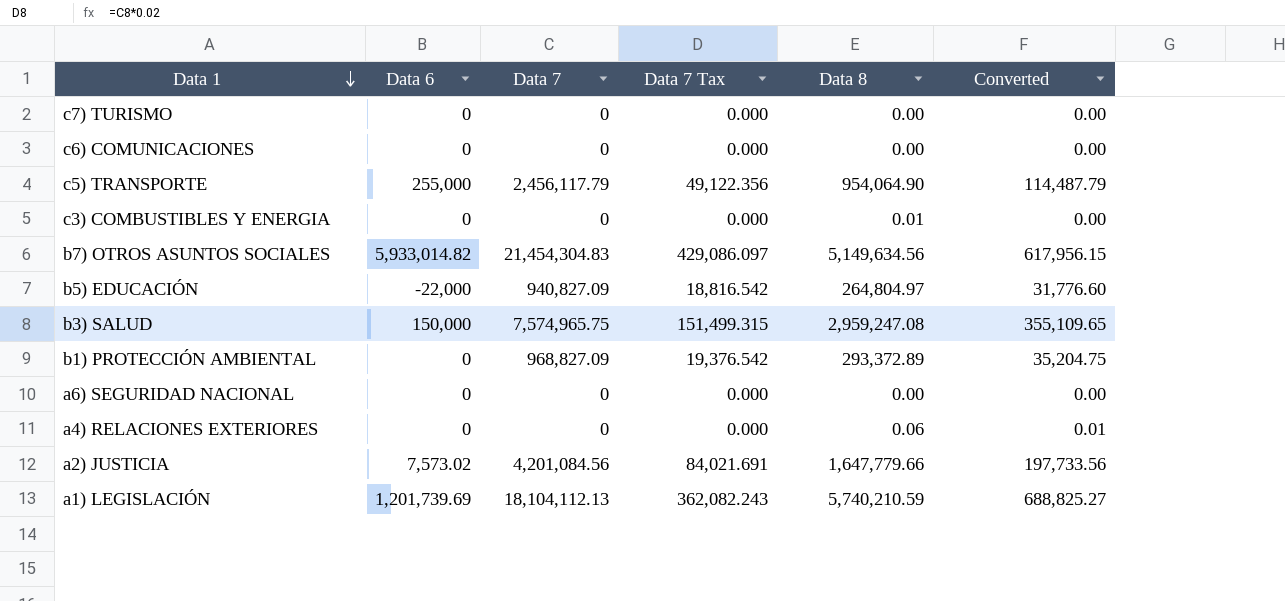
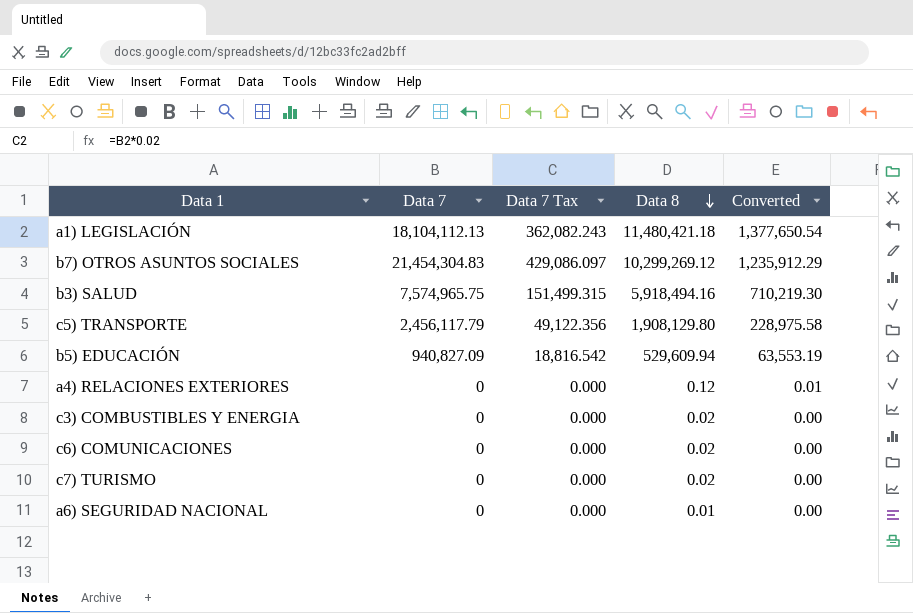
row order: Data 1 descending -> Data 8 descending
column Data 6 | position: 2 -> none
row b1) PROTECCIÓN AMBIENTAL: 0 | 968,827.09 | 19,376.542 | 293,372.89 | 35,204.75 -> none
row a2) JUSTICIA: 7,573.02 | 4,201,084.56 | 84,021.691 | 1,647,779.66 | 197,733.56 -> none
a1) LEGISLACIÓN | Data 8: 5,740,210.59 -> 11,480,421.18
a1) LEGISLACIÓN | Converted: 688,825.27 -> 1,377,650.54
b7) OTROS ASUNTOS SOCIALES | Data 8: 5,149,634.56 -> 10,299,269.12
b7) OTROS ASUNTOS SOCIALES | Converted: 617,956.15 -> 1,235,912.29
b3) SALUD | Data 8: 2,959,247.08 -> 5,918,494.16
b3) SALUD | Converted: 355,109.65 -> 710,219.30
c5) TRANSPORTE | Data 8: 954,064.90 -> 1,908,129.80
c5) TRANSPORTE | Converted: 114,487.79 -> 228,975.58
b5) EDUCACIÓN | Data 8: 264,804.97 -> 529,609.94
b5) EDUCACIÓN | Converted: 31,776.60 -> 63,553.19
a4) RELACIONES EXTERIORES | Data 8: 0.06 -> 0.12
c3) COMBUSTIBLES Y ENERGIA | Data 8: 0.01 -> 0.02
c6) COMUNICACIONES | Data 8: 0.00 -> 0.02
c7) TURISMO | Data 8: 0.00 -> 0.02
a6) SEGURIDAD NACIONAL | Data 8: 0.00 -> 0.01

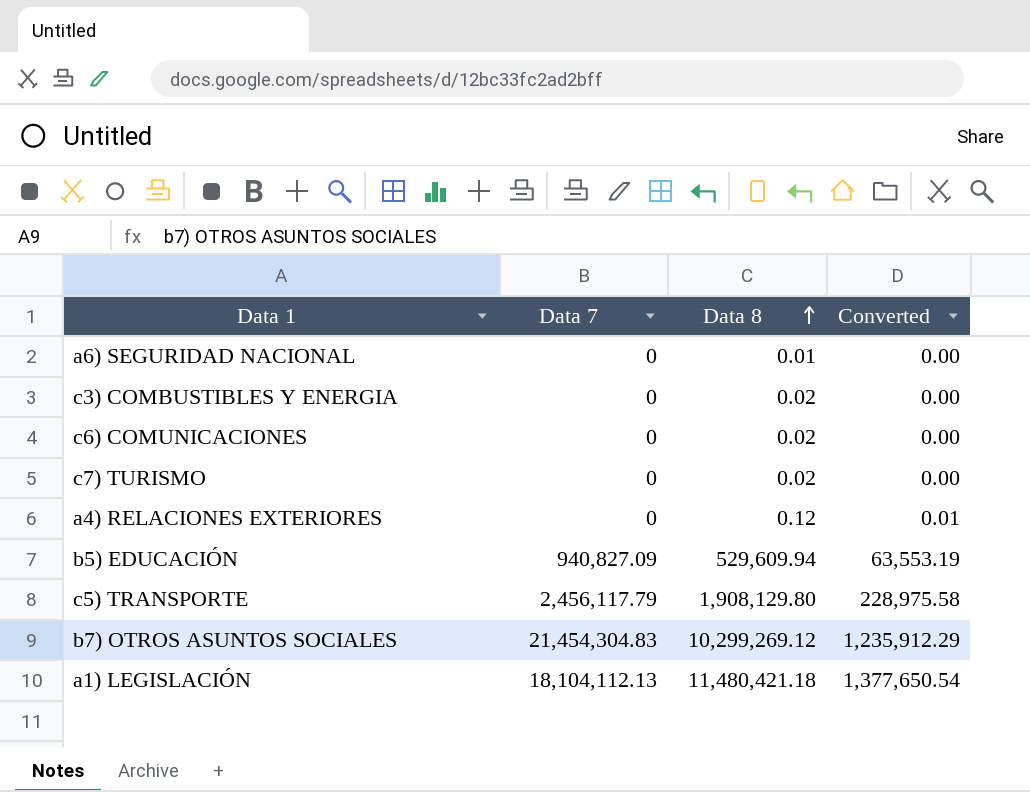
row order: Data 8 descending -> Data 8 ascending
column Data 7 Tax | formula: [Data 7] * 0.02 -> none
row b3) SALUD: 7,574,965.75 | 151,499.315 | 5,918,494.16 | 710,219.30 -> none

